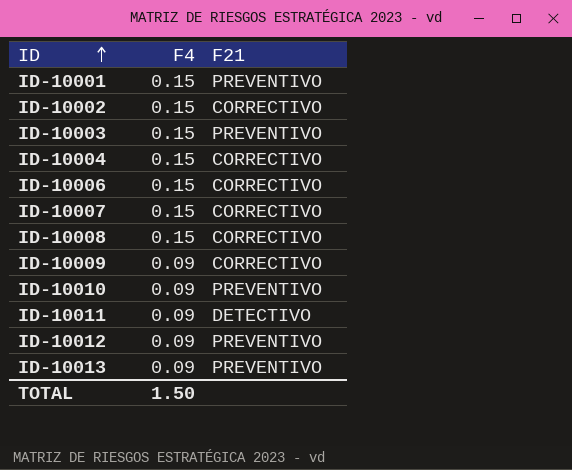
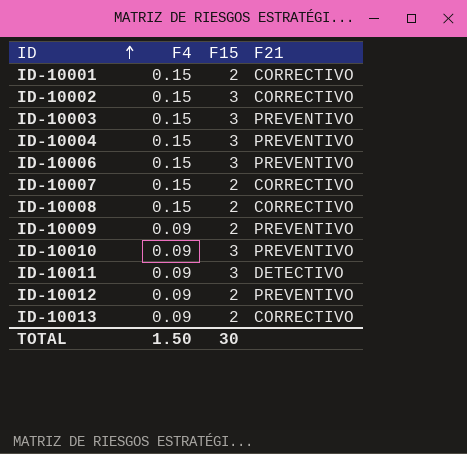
column F15 | position: none -> 3
ID-10001 | F21: PREVENTIVO -> CORRECTIVO
ID-10004 | F21: CORRECTIVO -> PREVENTIVO
ID-10006 | F21: CORRECTIVO -> PREVENTIVO
ID-10009 | F21: CORRECTIVO -> PREVENTIVO
ID-10013 | F21: PREVENTIVO -> CORRECTIVO

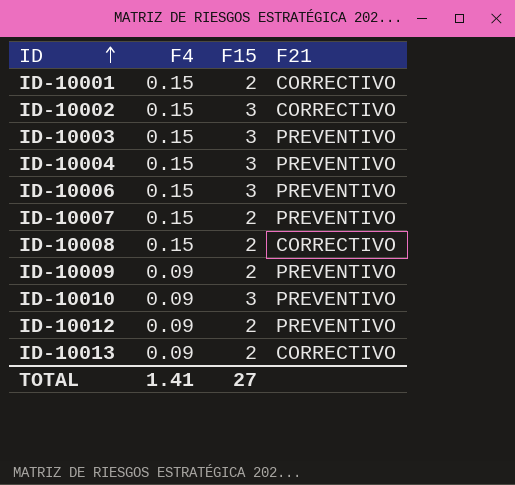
row ID-10011: 0.09 | 3 | DETECTIVO -> none
ID-10007 | F21: CORRECTIVO -> PREVENTIVO
TOTAL | F4: 1.50 -> 1.41
TOTAL | F15: 30 -> 27

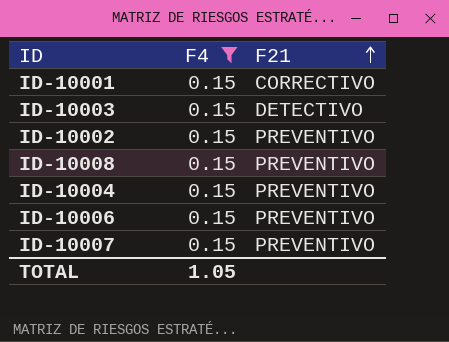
filter: none -> F4 = 0.15
row order: ID ascending -> F21 ascending
column F15 | position: 3 -> none
ID-10003 | F21: PREVENTIVO -> DETECTIVO
ID-10002 | F21: CORRECTIVO -> PREVENTIVO
ID-10008 | F21: CORRECTIVO -> PREVENTIVO
TOTAL | F4: 1.41 -> 1.05

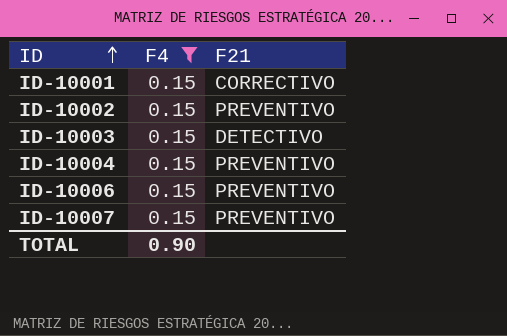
row order: F21 ascending -> ID ascending
row ID-10008: 0.15 | PREVENTIVO -> none
TOTAL | F4: 1.05 -> 0.90

